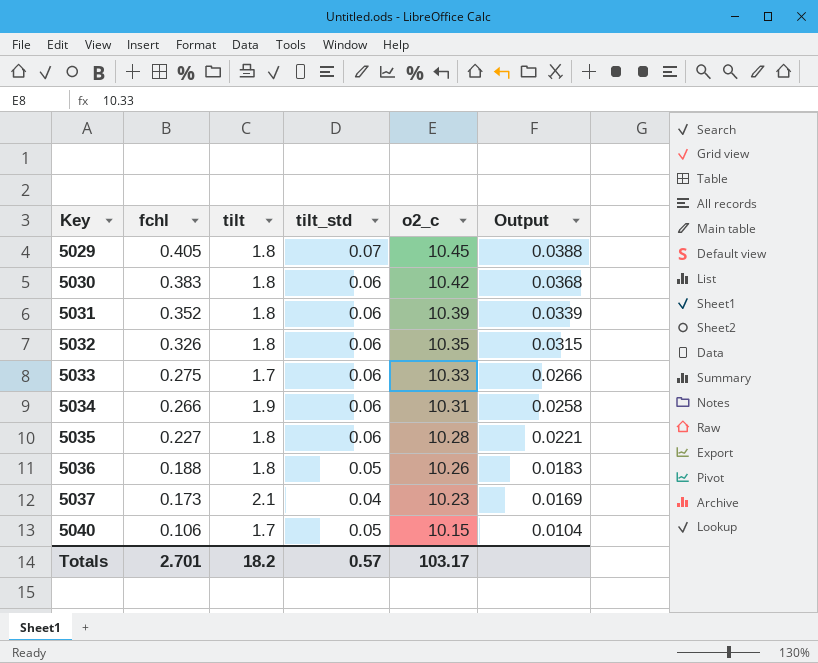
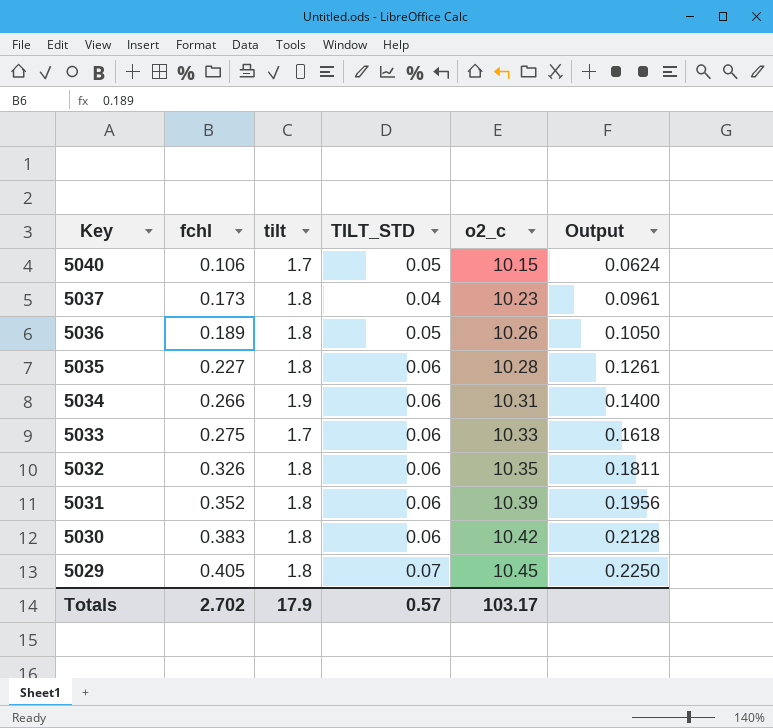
row order: Key ascending -> Key descending
column name: tilt_std -> TILT_STD
column Output | formula: [fchl] / [o2_c] -> [fchl] / [tilt]
5037 | tilt: 2.1 -> 1.8
5036 | fchl: 0.188 -> 0.189
Totals | fchl: 2.701 -> 2.702
Totals | tilt: 18.2 -> 17.9

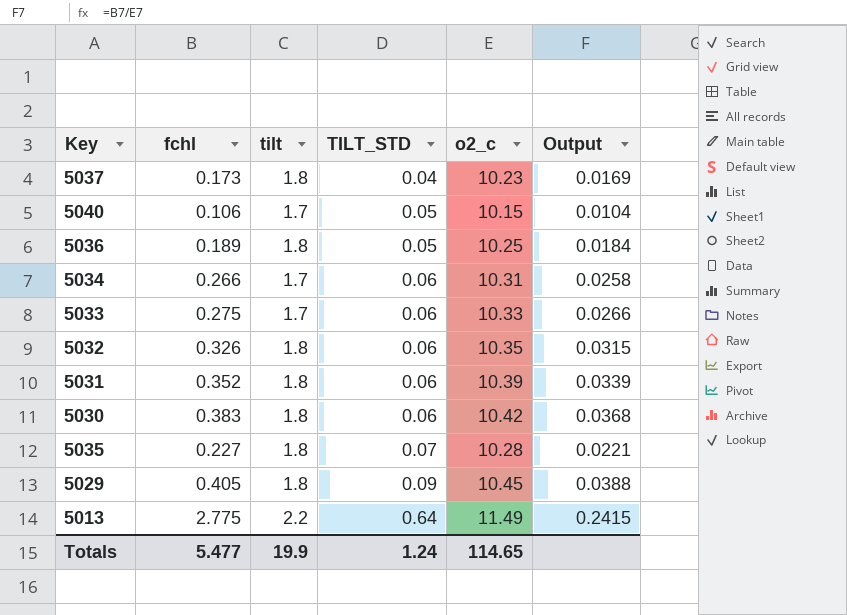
row order: Key descending -> TILT_STD ascending
column Output | formula: [fchl] / [tilt] -> [fchl] / [o2_c]
5036 | o2_c: 10.26 -> 10.25
5034 | tilt: 1.9 -> 1.7
5035 | TILT_STD: 0.06 -> 0.07
5029 | TILT_STD: 0.07 -> 0.09
row 5013: none -> 2.775 | 2.2 | 0.64 | 11.49 | 0.2415
Totals | fchl: 2.702 -> 5.477
Totals | tilt: 17.9 -> 19.9
Totals | TILT_STD: 0.57 -> 1.24
Totals | o2_c: 103.17 -> 114.65

